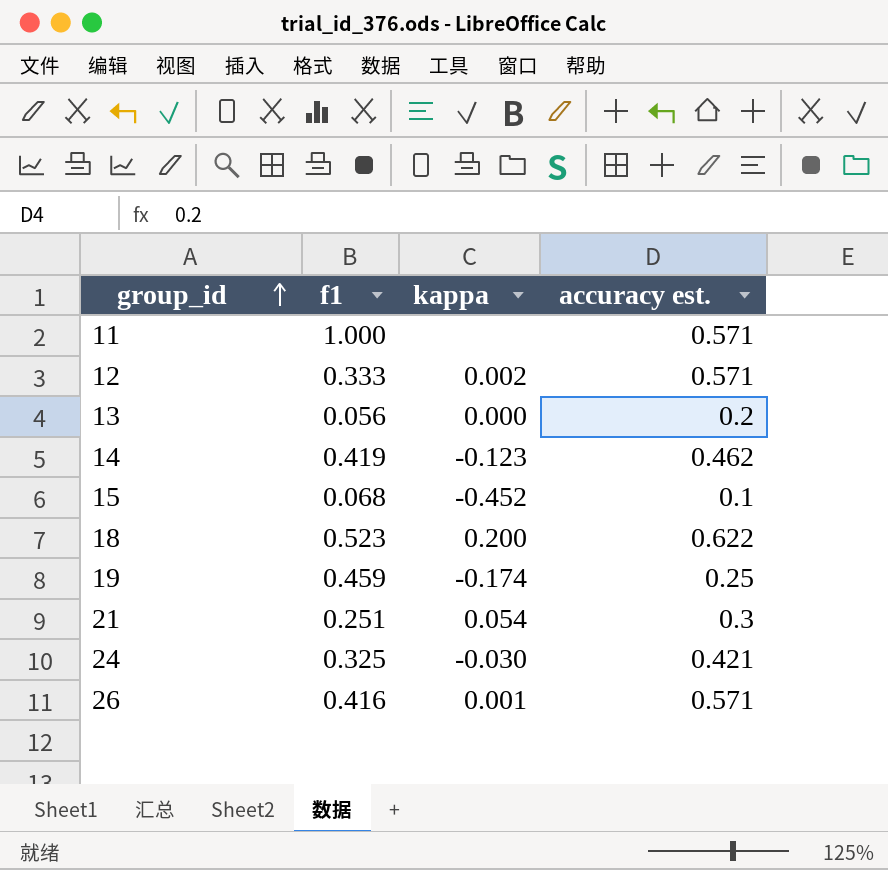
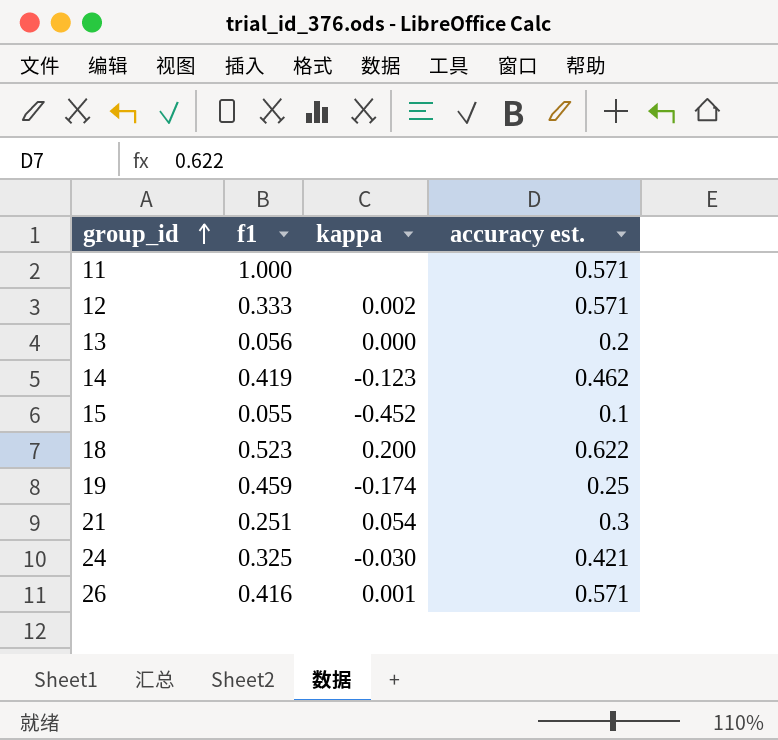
15 | f1: 0.068 -> 0.055

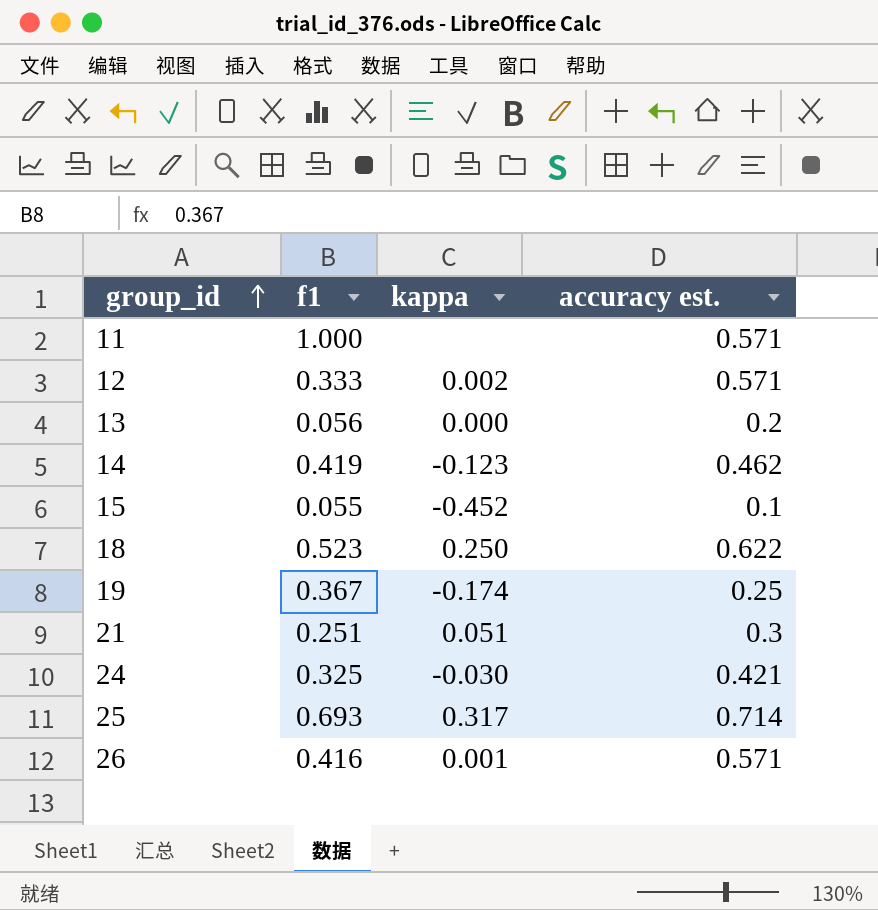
18 | kappa: 0.200 -> 0.250
19 | f1: 0.459 -> 0.367
21 | kappa: 0.054 -> 0.051
row 25: none -> 0.693 | 0.317 | 0.714

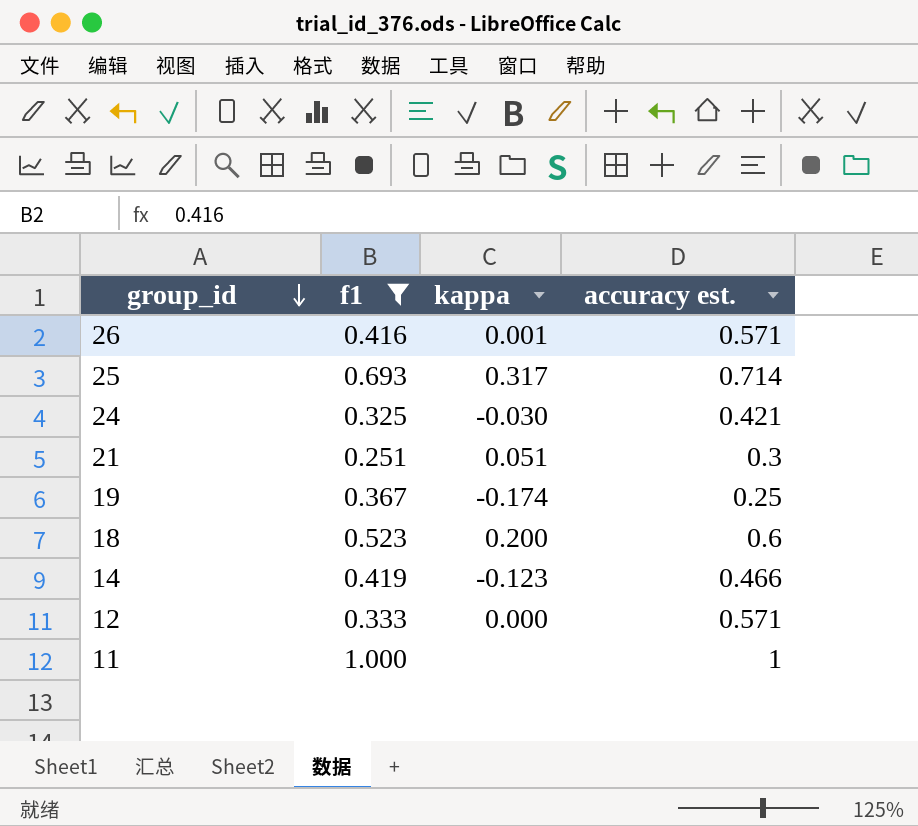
filter: none -> f1 >= 0.251
row order: group_id ascending -> group_id descending
18 | kappa: 0.250 -> 0.200
18 | accuracy est.: 0.622 -> 0.6
14 | accuracy est.: 0.462 -> 0.466
12 | kappa: 0.002 -> 0.000
11 | accuracy est.: 0.571 -> 1

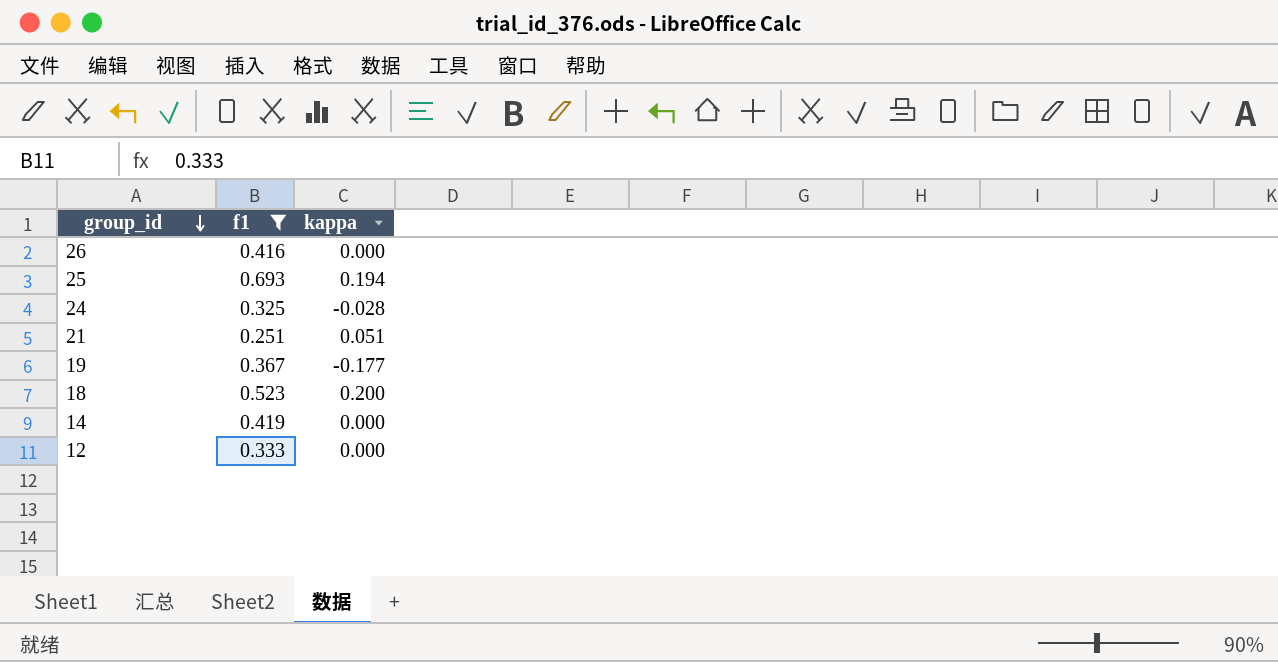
column accuracy est. | position: 4 -> none
row 11: 1.000 | none | 1 -> none
26 | kappa: 0.001 -> 0.000
25 | kappa: 0.317 -> 0.194
24 | kappa: -0.030 -> -0.028
19 | kappa: -0.174 -> -0.177
14 | kappa: -0.123 -> 0.000

